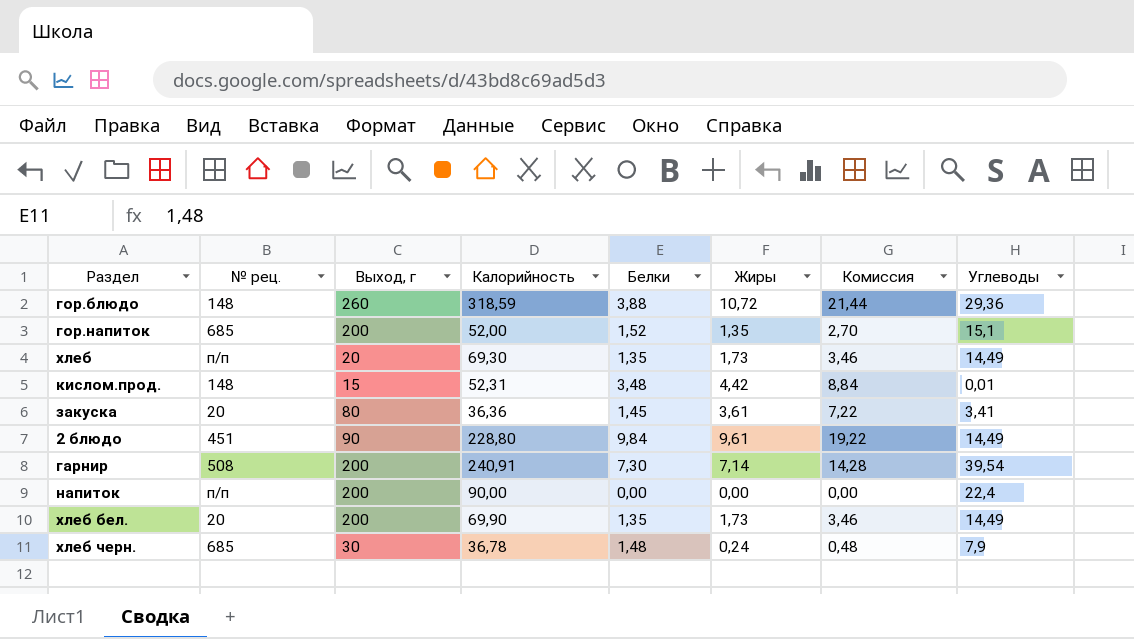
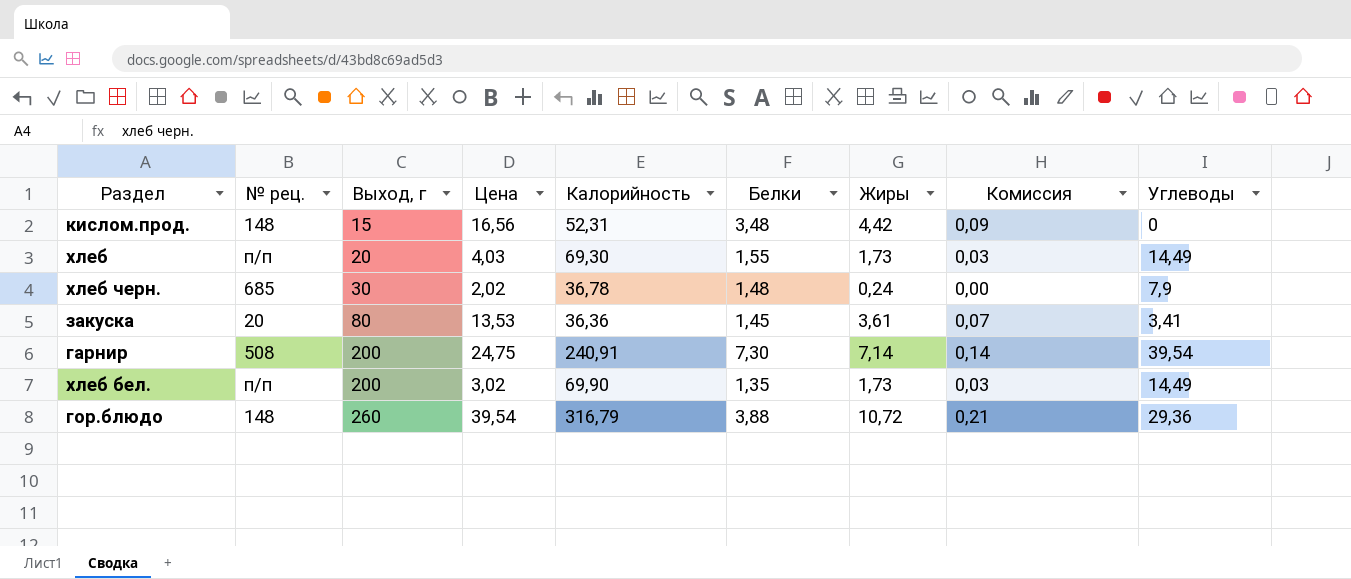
row order: none -> Выход, г ascending
column Цена | position: none -> 4
column Комиссия | formula: [Жиры] * 2 -> [Жиры] * 0,02
row гор.напиток: 685 | 200 | 52,00 | 1,52 | 1,35 | 2,70 | 15,1 -> none
row 2 блюдо: 451 | 90 | 228,80 | 9,84 | 9,61 | 19,22 | 14,49 -> none
row напиток: п/п | 200 | 90,00 | 0,00 | 0,00 | 0,00 | 22,4 -> none
кислом.прод. | Углеводы: 0,01 -> 0
хлеб | Белки: 1,35 -> 1,55
хлеб бел. | № рец.: 20 -> п/п
гор.блюдо | Калорийность: 318,59 -> 316,79

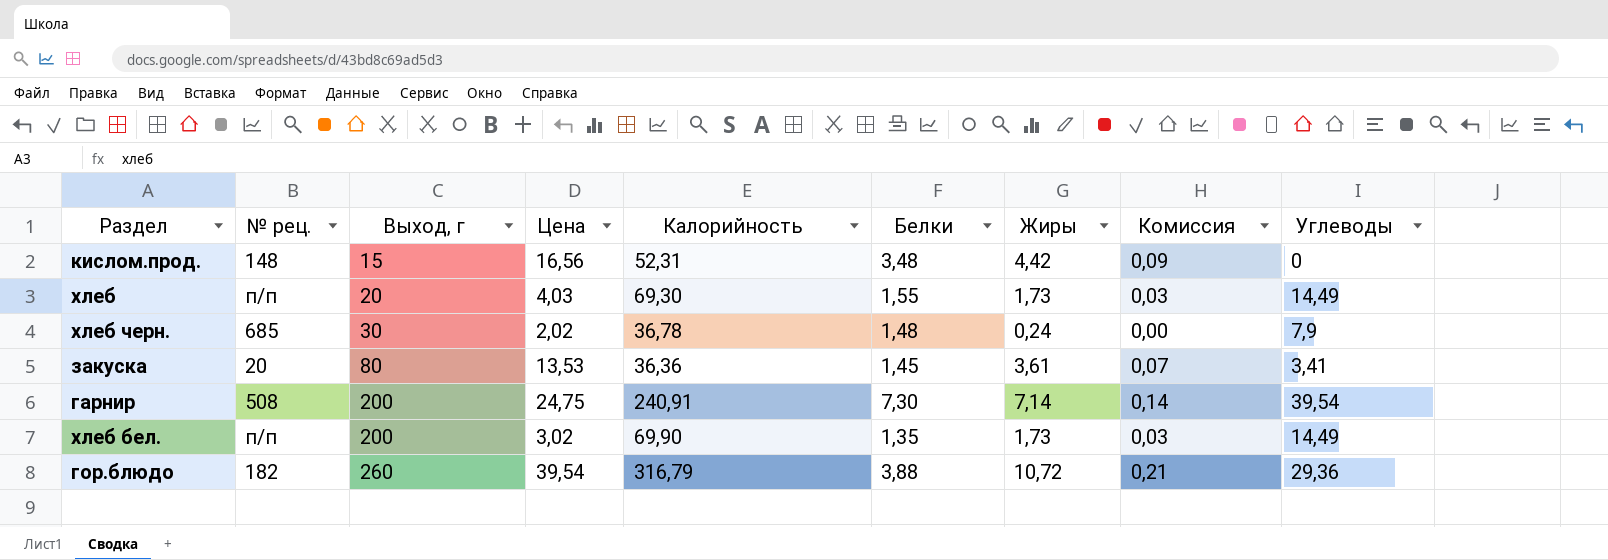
гор.блюдо | № рец.: 148 -> 182

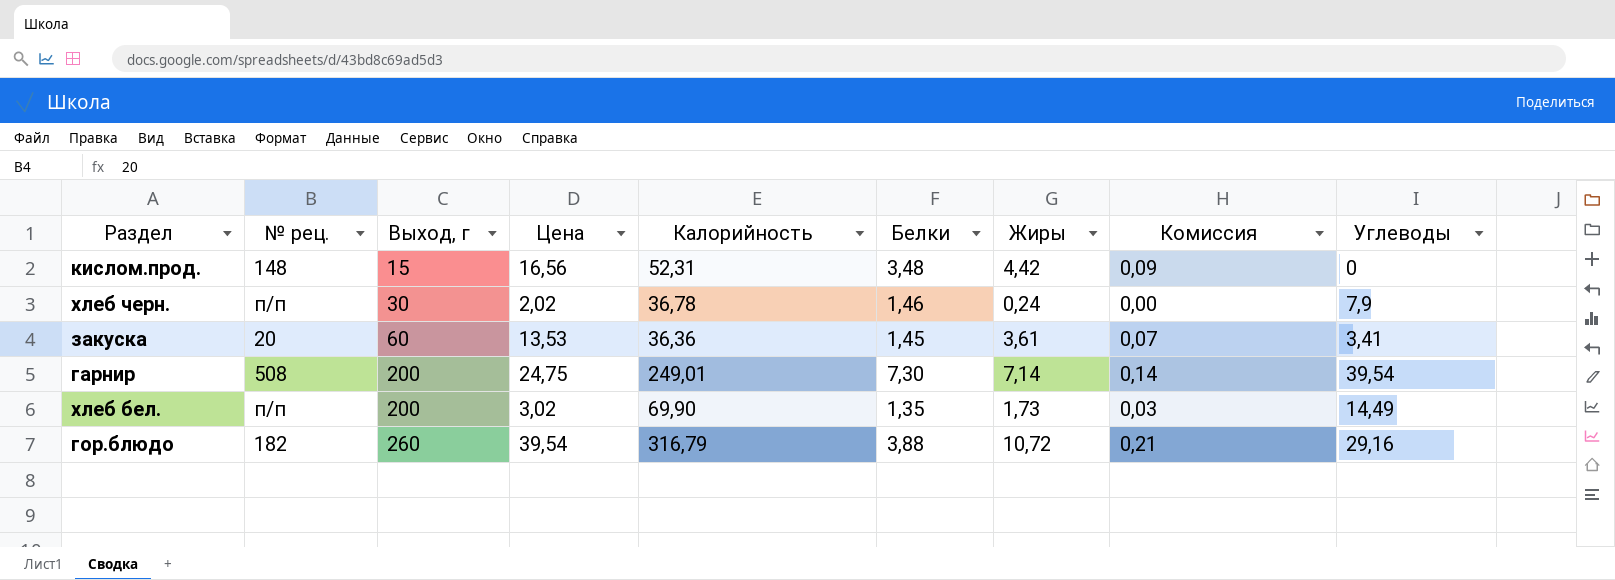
row хлеб: п/п | 20 | 4,03 | 69,30 | 1,55 | 1,73 | 0,03 | 14,49 -> none
хлеб черн. | № рец.: 685 -> п/п
хлеб черн. | Белки: 1,48 -> 1,46
закуска | Выход, г: 80 -> 60
гарнир | Калорийность: 240,91 -> 249,01
гор.блюдо | Углеводы: 29,36 -> 29,16

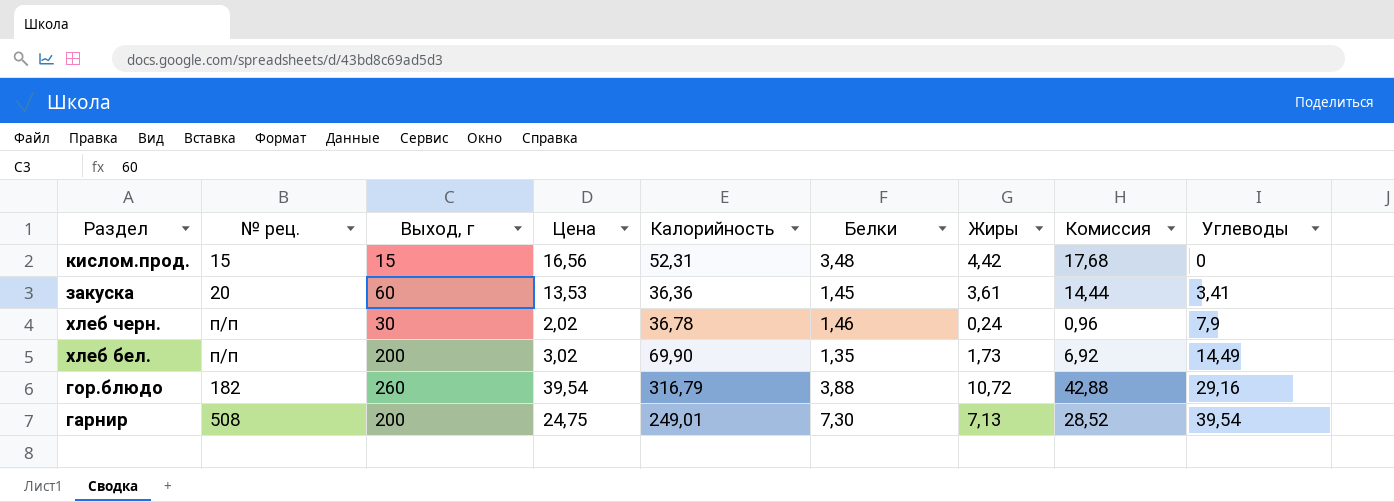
row order: Выход, г ascending -> Углеводы ascending
column Комиссия | formula: [Жиры] * 0,02 -> [Жиры] * 4
кислом.прод. | № рец.: 148 -> 15
гарнир | Жиры: 7,14 -> 7,13

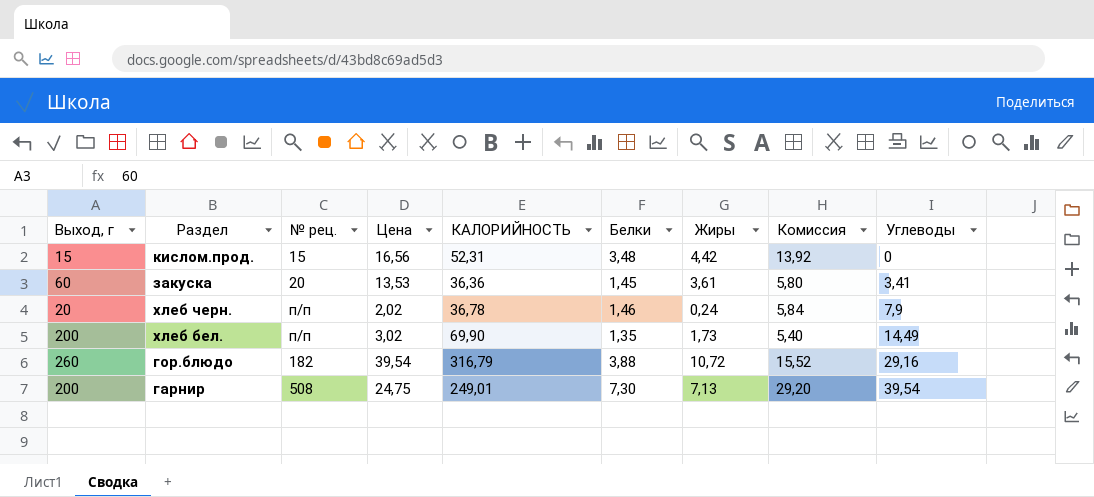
column Выход, г | position: 3 -> 1
column name: Калорийность -> КАЛОРИЙНОСТЬ
column Комиссия | formula: [Жиры] * 4 -> [Белки] * 4
хлеб черн. | Выход, г: 30 -> 20

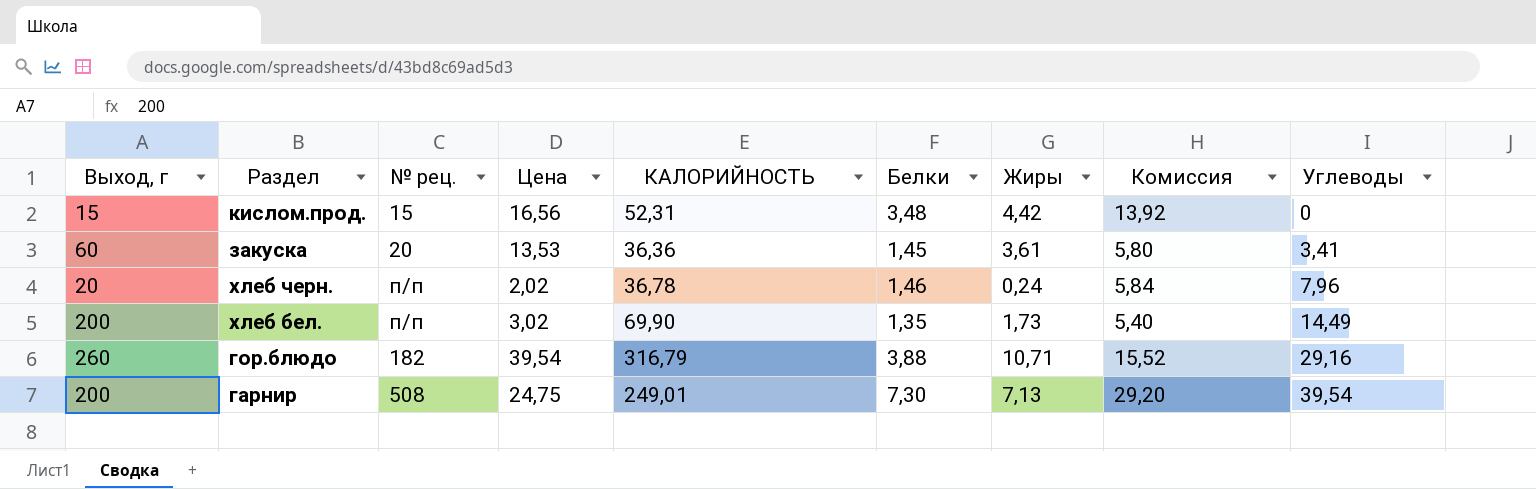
хлеб черн. | Углеводы: 7,9 -> 7,96
гор.блюдо | Жиры: 10,72 -> 10,71

